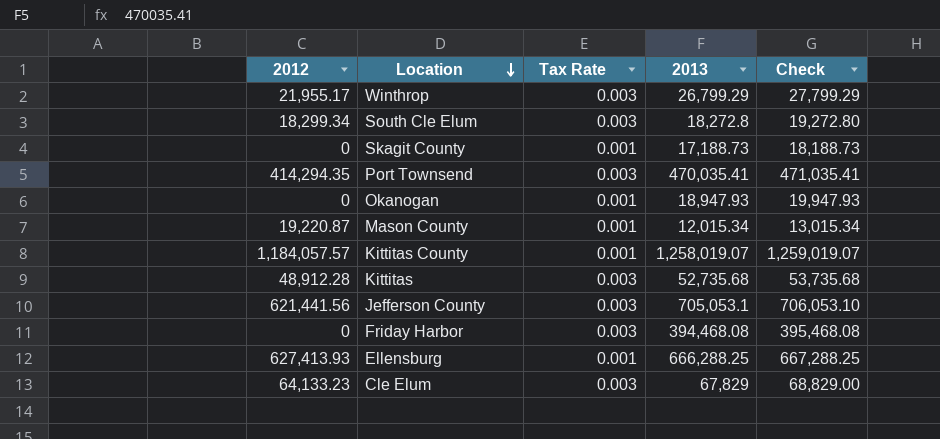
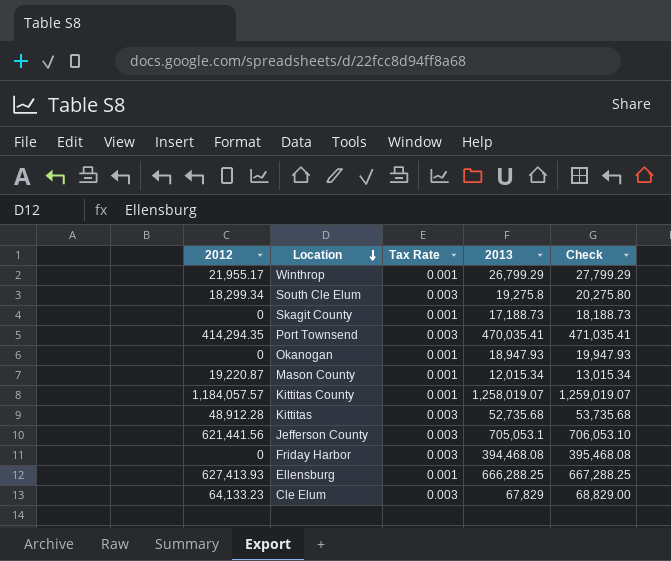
Winthrop | Tax Rate: 0.003 -> 0.001
South Cle Elum | 2013: 18,272.8 -> 19,275.8
South Cle Elum | Check: 19,272.80 -> 20,275.80

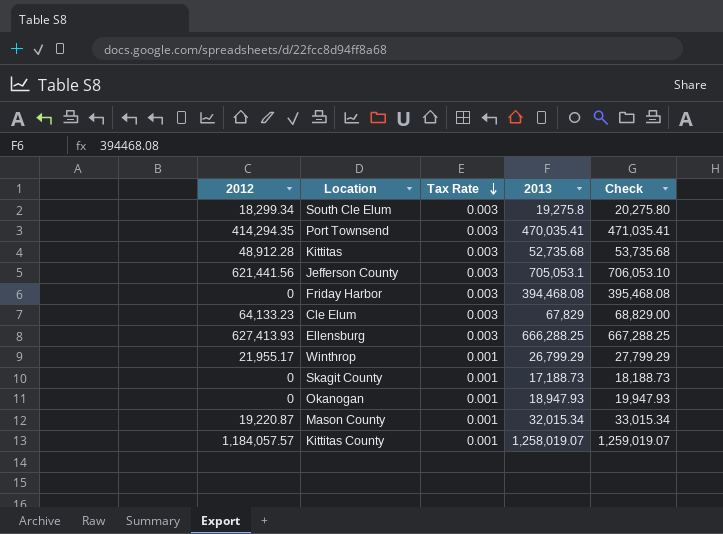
row order: Location descending -> Tax Rate descending
Ellensburg | Tax Rate: 0.001 -> 0.003
Mason County | 2013: 12,015.34 -> 32,015.34
Mason County | Check: 13,015.34 -> 33,015.34

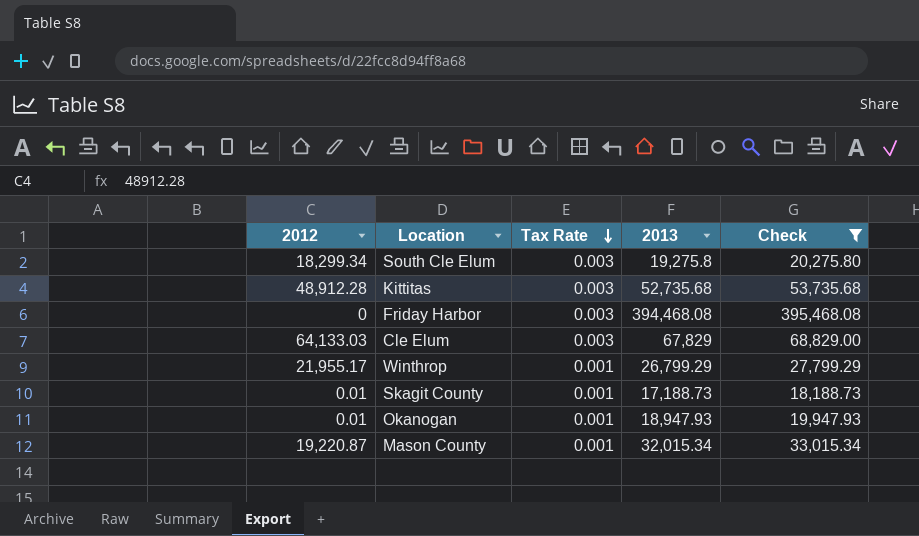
filter: none -> Check <= 395,468.08
Cle Elum | 2012: 64,133.23 -> 64,133.03
Skagit County | 2012: 0 -> 0.01
Okanogan | 2012: 0 -> 0.01

